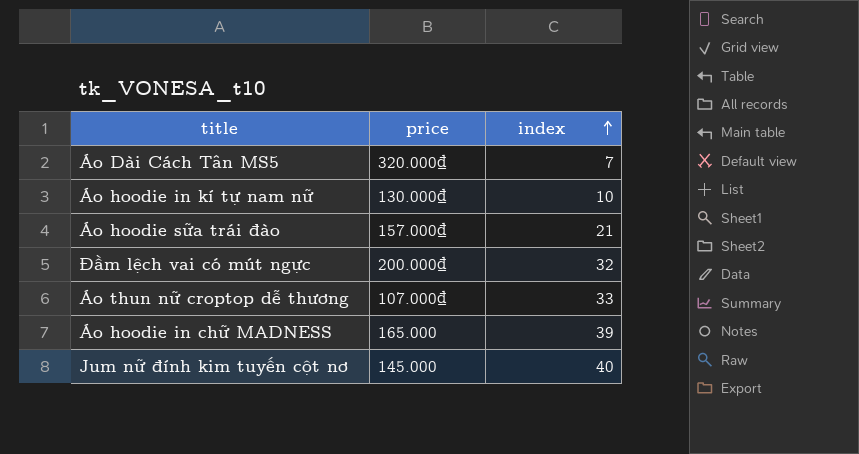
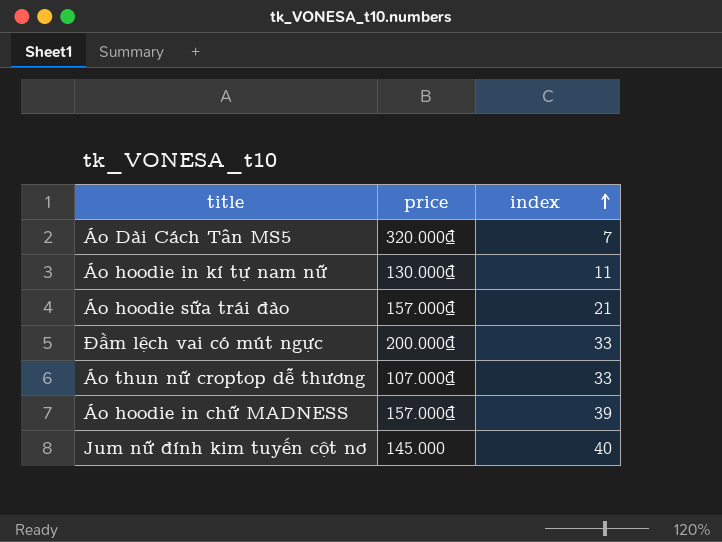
Áo hoodie in kí tự nam nữ | index: 10 -> 11
Đầm lệch vai có mút ngực | index: 32 -> 33
Áo hoodie in chữ MADNESS | price: 165.000 -> 157.000₫

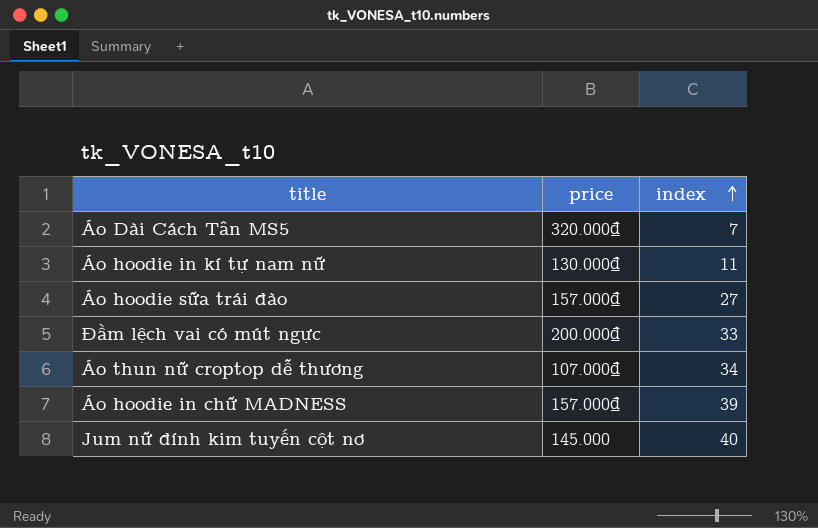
Áo hoodie sữa trái đào | index: 21 -> 27
Áo thun nữ croptop dễ thương | index: 33 -> 34

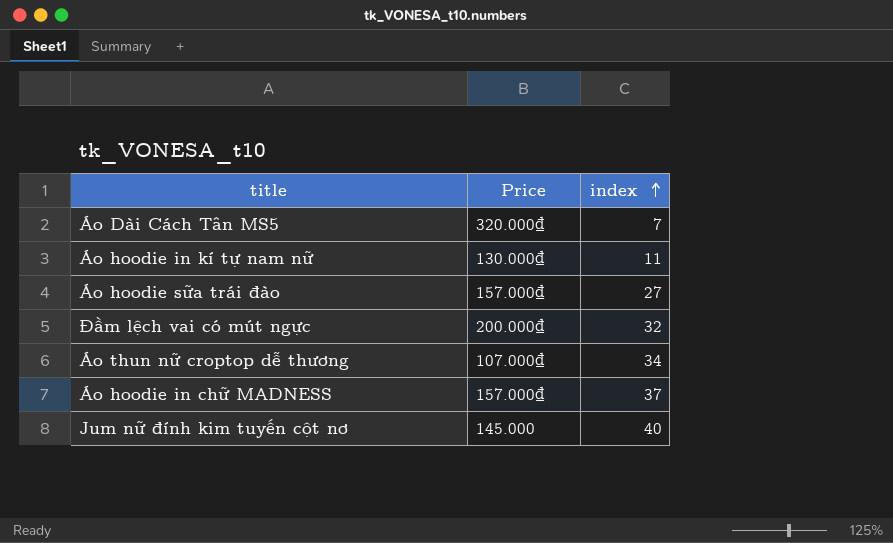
column name: price -> Price
Đầm lệch vai có mút ngực | index: 33 -> 32
Áo hoodie in chữ MADNESS | index: 39 -> 37

